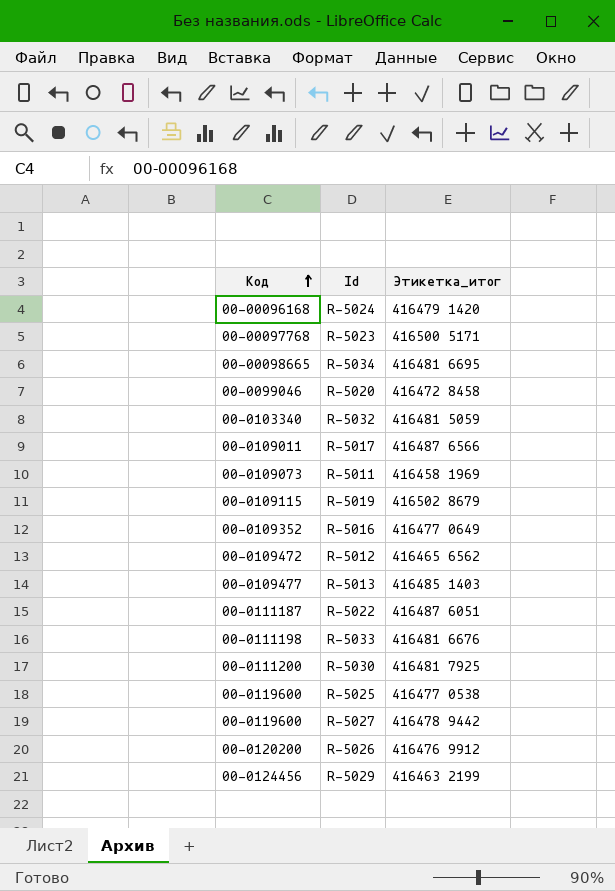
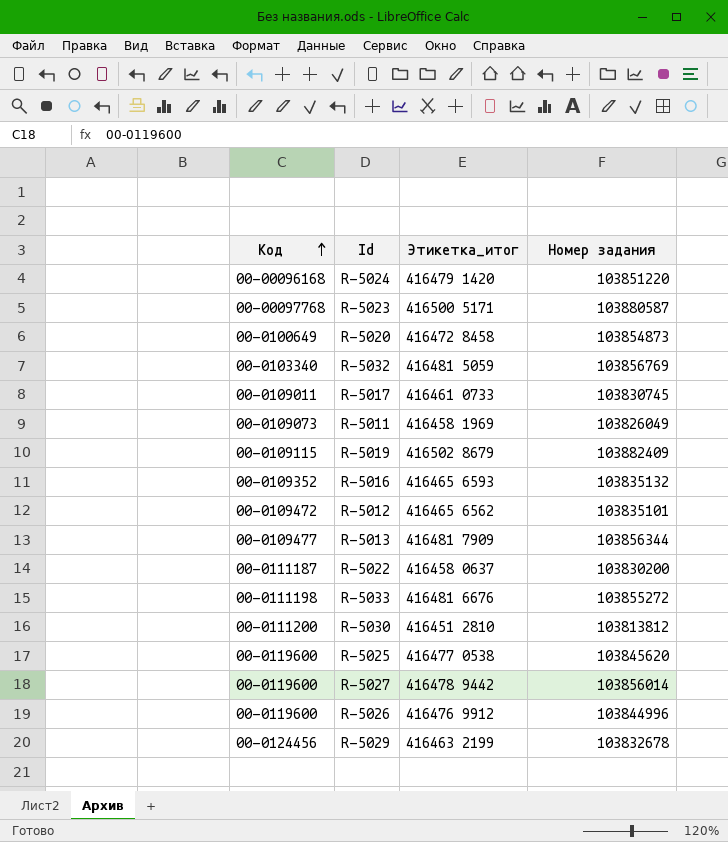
column Номер задания | position: none -> 4
row R-5034: 00-00098665 | 416481 6695 -> none
R-5020 | Код: 00-0099046 -> 00-0100649
R-5017 | Этикетка_итог: 416487 6566 -> 416461 0733
R-5016 | Этикетка_итог: 416477 0649 -> 416465 6593
R-5013 | Этикетка_итог: 416485 1403 -> 416481 7909
R-5022 | Этикетка_итог: 416487 6051 -> 416458 0637
R-5030 | Этикетка_итог: 416481 7925 -> 416451 2810
R-5026 | Код: 00-0120200 -> 00-0119600

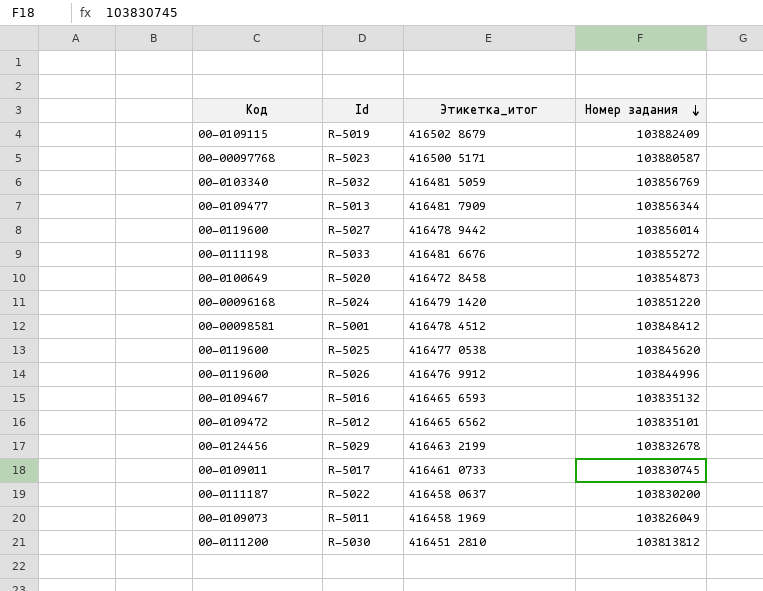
row order: Код ascending -> Номер задания descending
row R-5001: none -> 00-00098581 | 416478 4512 | 103848412
R-5016 | Код: 00-0109352 -> 00-0109467

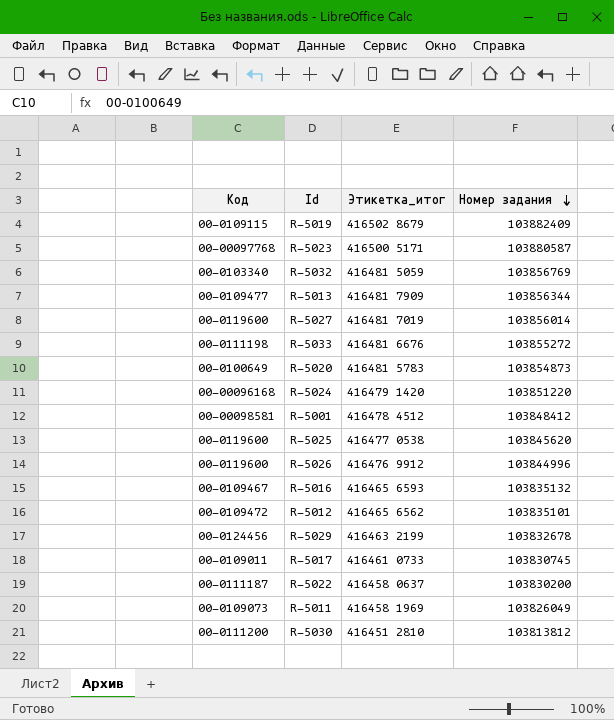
R-5027 | Этикетка_итог: 416478 9442 -> 416481 7019
R-5020 | Этикетка_итог: 416472 8458 -> 416481 5783

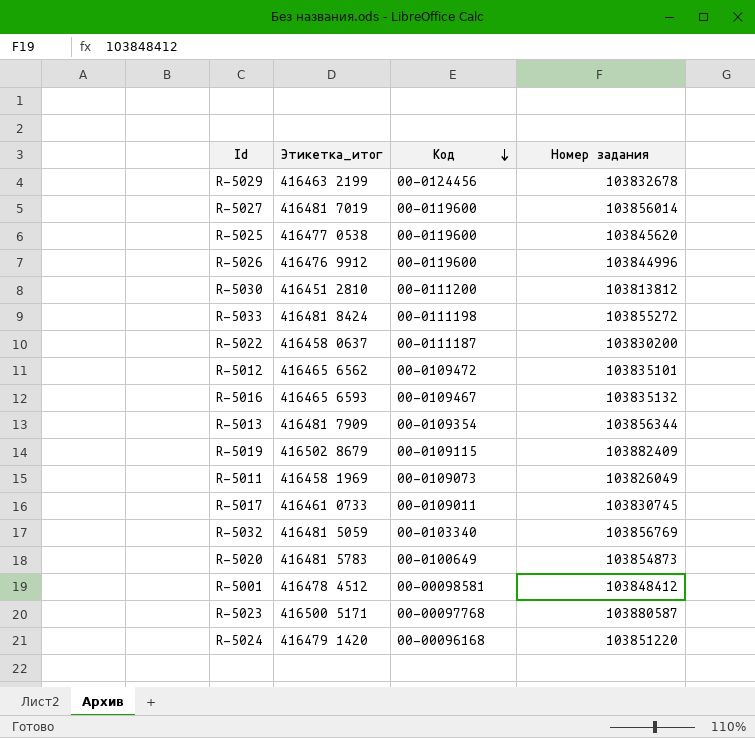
row order: Номер задания descending -> Код descending
column Код | position: 1 -> 3
R-5033 | Этикетка_итог: 416481 6676 -> 416481 8424
R-5013 | Код: 00-0109477 -> 00-0109354

